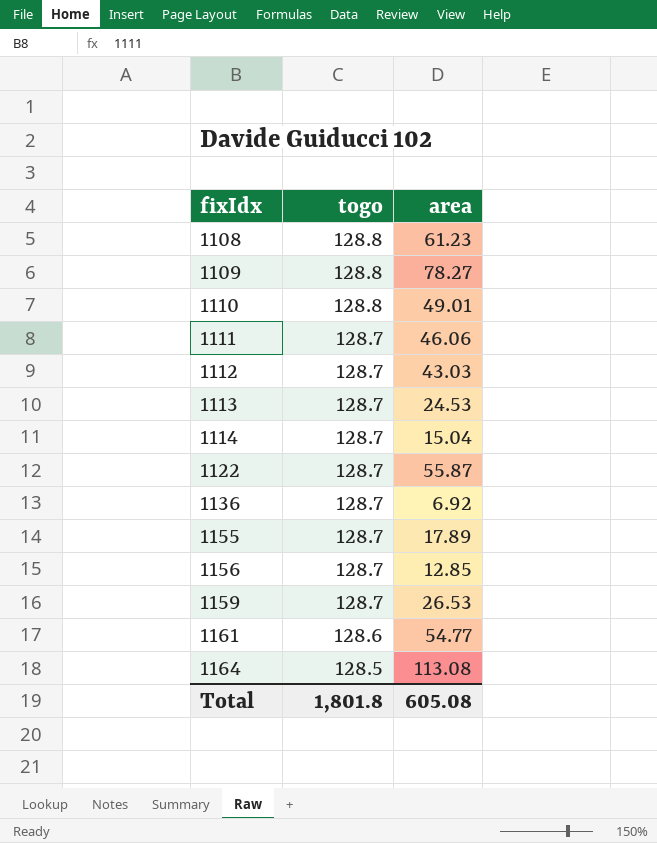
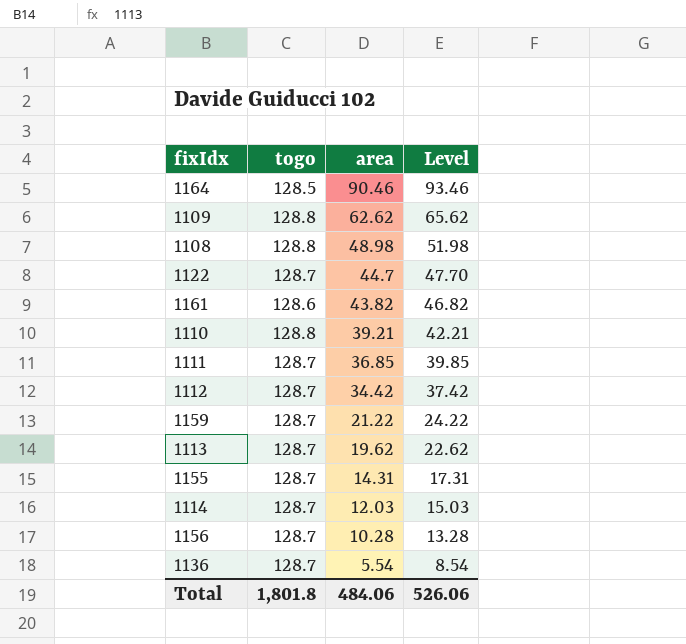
row order: fixIdx ascending -> area descending
column Level | formula: none -> [area] + 3
1164 | area: 113.08 -> 90.46
1109 | area: 78.27 -> 62.62
1108 | area: 61.23 -> 48.98
1122 | area: 55.87 -> 44.7
1161 | area: 54.77 -> 43.82
1110 | area: 49.01 -> 39.21
1111 | area: 46.06 -> 36.85
1112 | area: 43.03 -> 34.42
1159 | area: 26.53 -> 21.22
1113 | area: 24.53 -> 19.62
1155 | area: 17.89 -> 14.31
1114 | area: 15.04 -> 12.03
1156 | area: 12.85 -> 10.28
1136 | area: 6.92 -> 5.54
Total | area: 605.08 -> 484.06

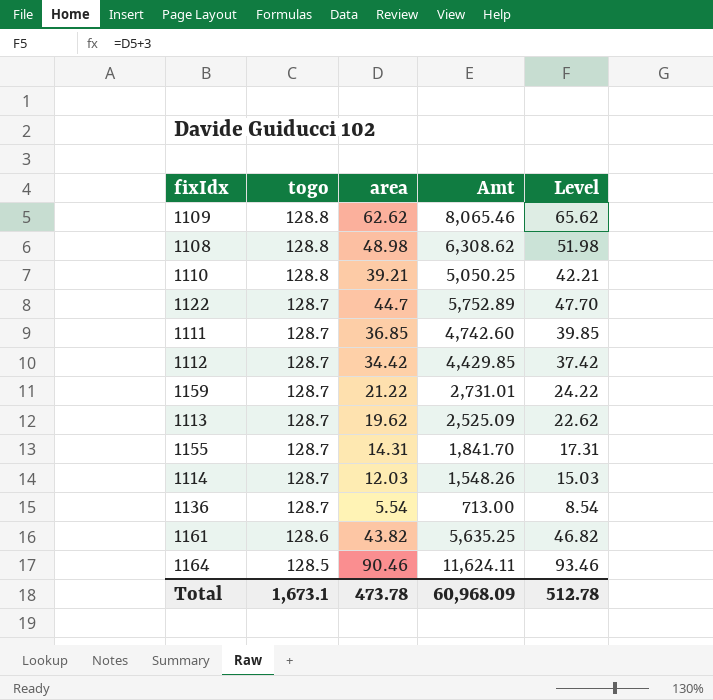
row order: area descending -> togo descending
column Amt | formula: none -> [togo] * [area]
row 1156: 128.7 | 10.28 | 13.28 -> none
Total | togo: 1,801.8 -> 1,673.1
Total | area: 484.06 -> 473.78
Total | Level: 526.06 -> 512.78

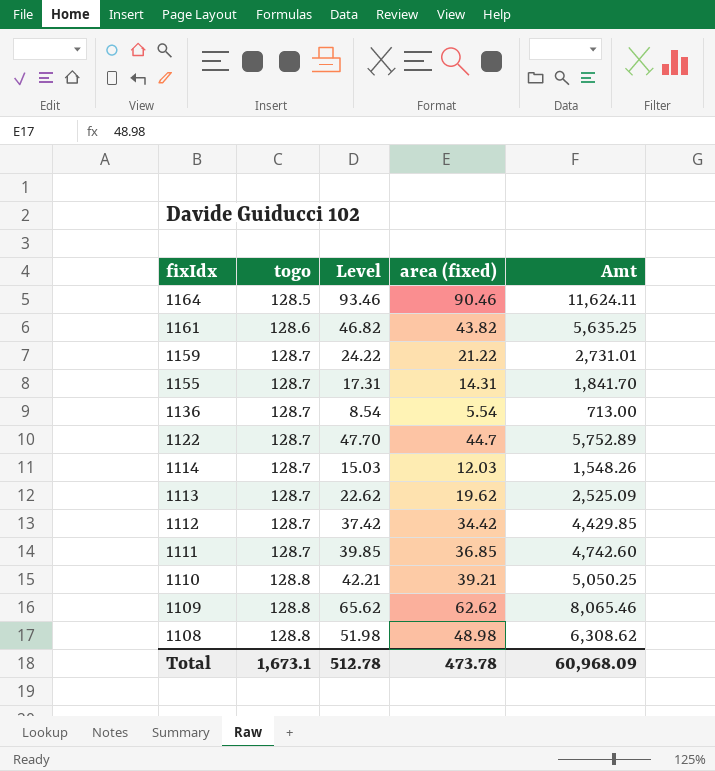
row order: togo descending -> fixIdx descending
column Level | position: 5 -> 3
column name: area -> area (fixed)

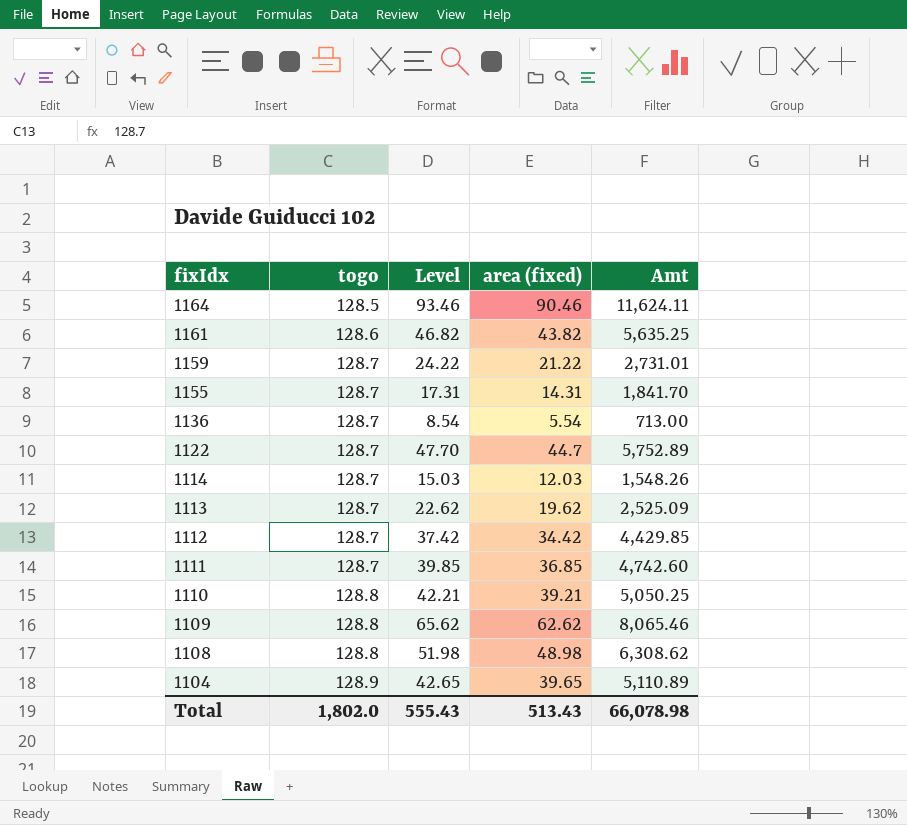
row 1104: none -> 128.9 | 42.65 | 39.65 | 5,110.89
Total | togo: 1,673.1 -> 1,802.0
Total | Level: 512.78 -> 555.43
Total | area (fixed): 473.78 -> 513.43
Total | Amt: 60,968.09 -> 66,078.98

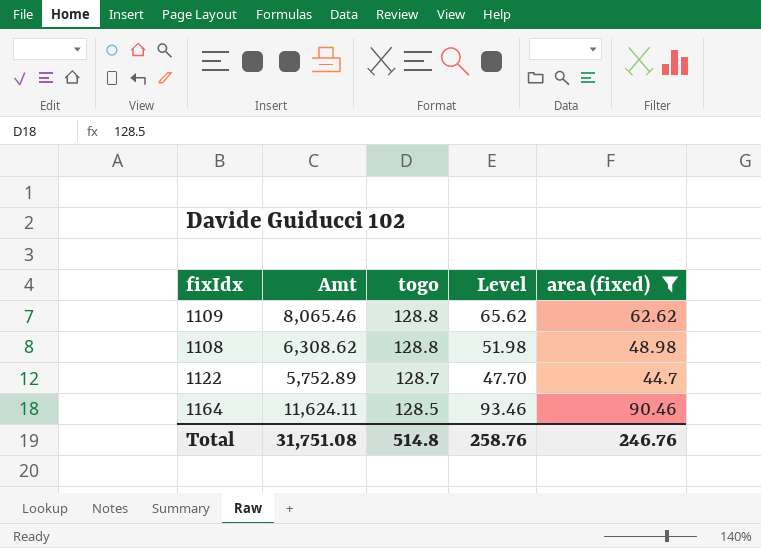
filter: none -> area (fixed) >= 44.7
row order: fixIdx descending -> togo descending
column Amt | position: 5 -> 2
Total | Amt: 66,078.98 -> 31,751.08
Total | togo: 1,802.0 -> 514.8
Total | Level: 555.43 -> 258.76
Total | area (fixed): 513.43 -> 246.76

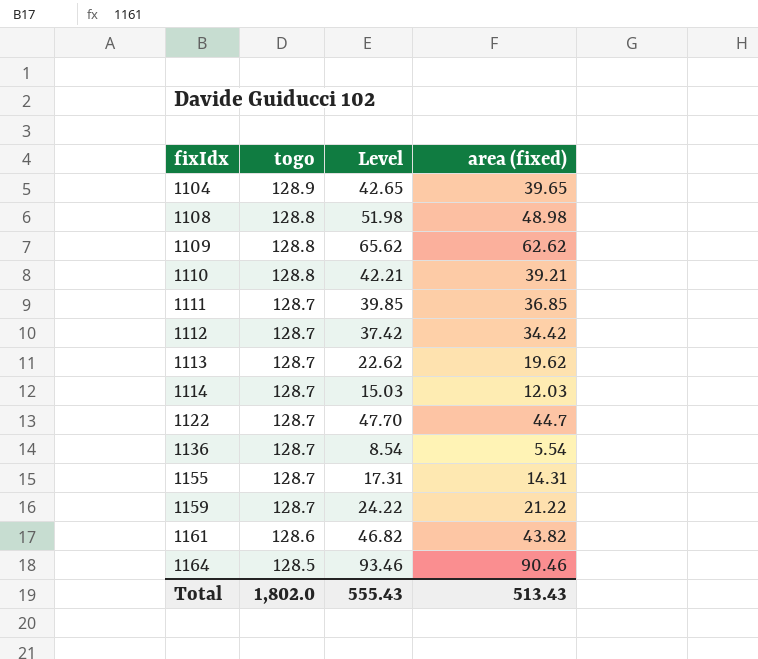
filter: area (fixed) >= 44.7 -> none
row order: togo descending -> fixIdx ascending
column Amt | formula: [togo] * [area (fixed)] -> none
Total | togo: 514.8 -> 1,802.0
Total | Level: 258.76 -> 555.43
Total | area (fixed): 246.76 -> 513.43

